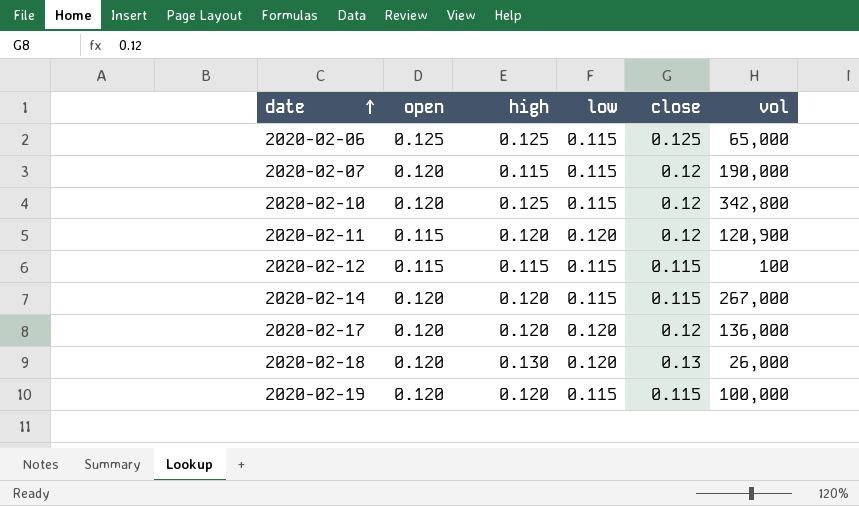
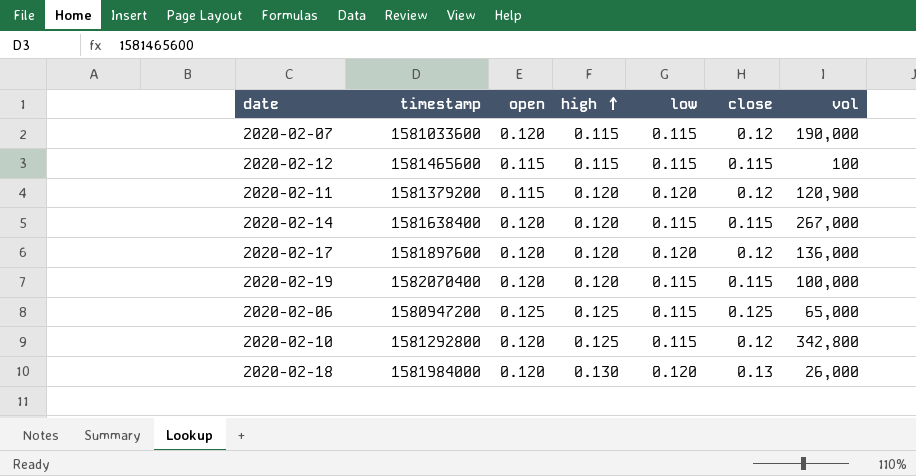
row order: date ascending -> high ascending
column timestamp | position: none -> 2

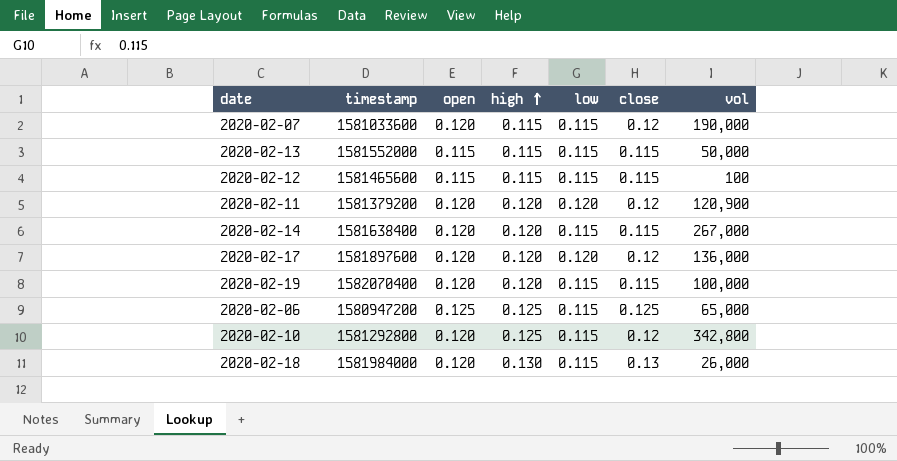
row 2020-02-13: none -> 1581552000 | 0.115 | 0.115 | 0.115 | 0.115 | 50,000
2020-02-11 | open: 0.115 -> 0.120
2020-02-18 | low: 0.120 -> 0.115

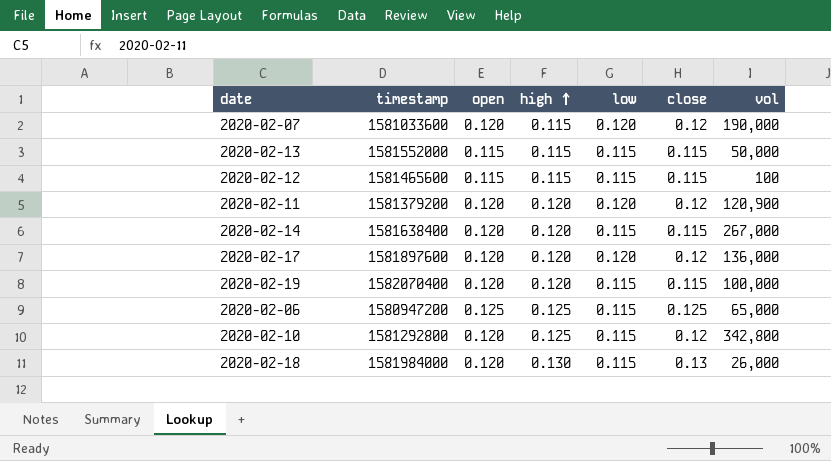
2020-02-07 | low: 0.115 -> 0.120

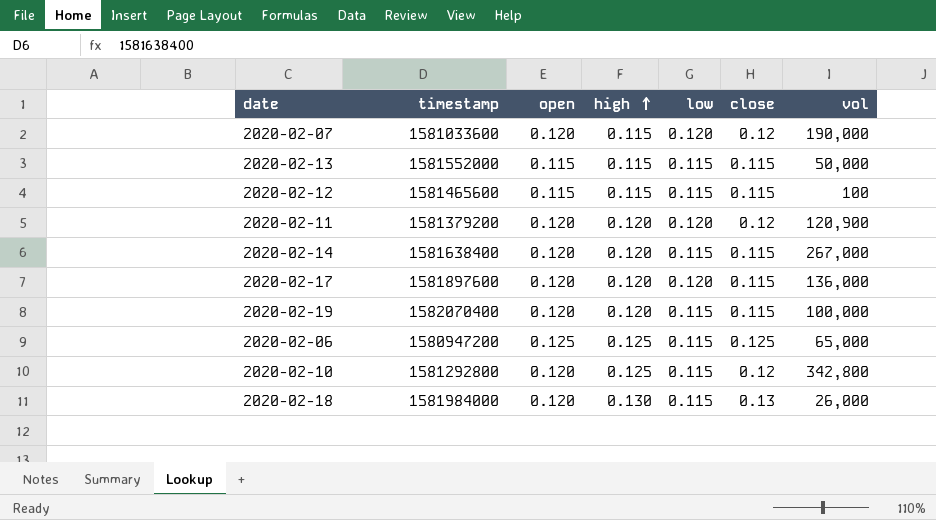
2020-02-17 | close: 0.12 -> 0.115

